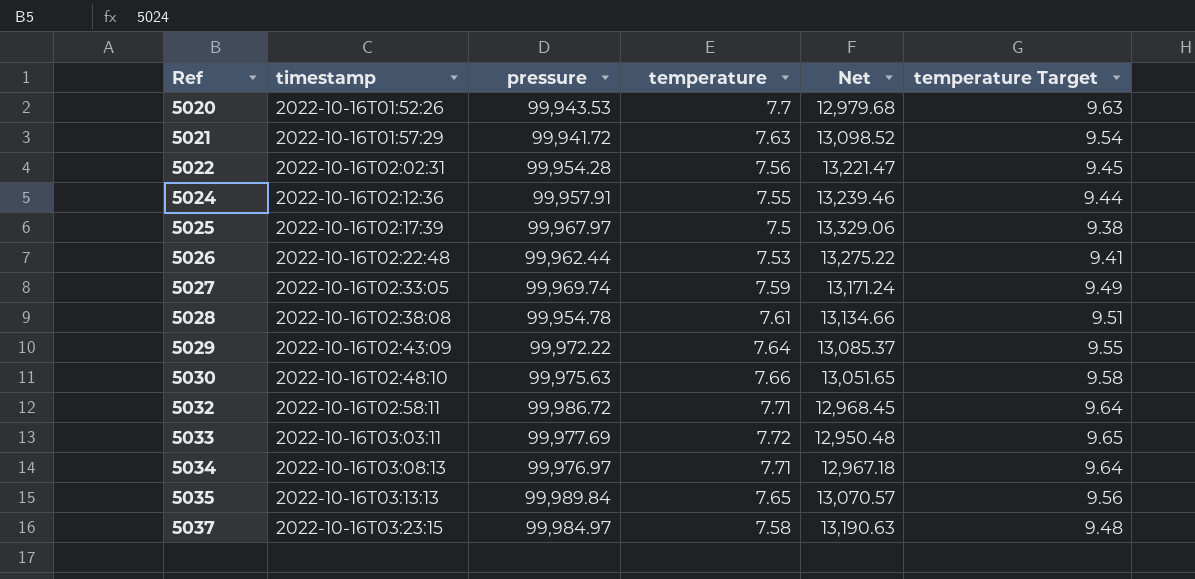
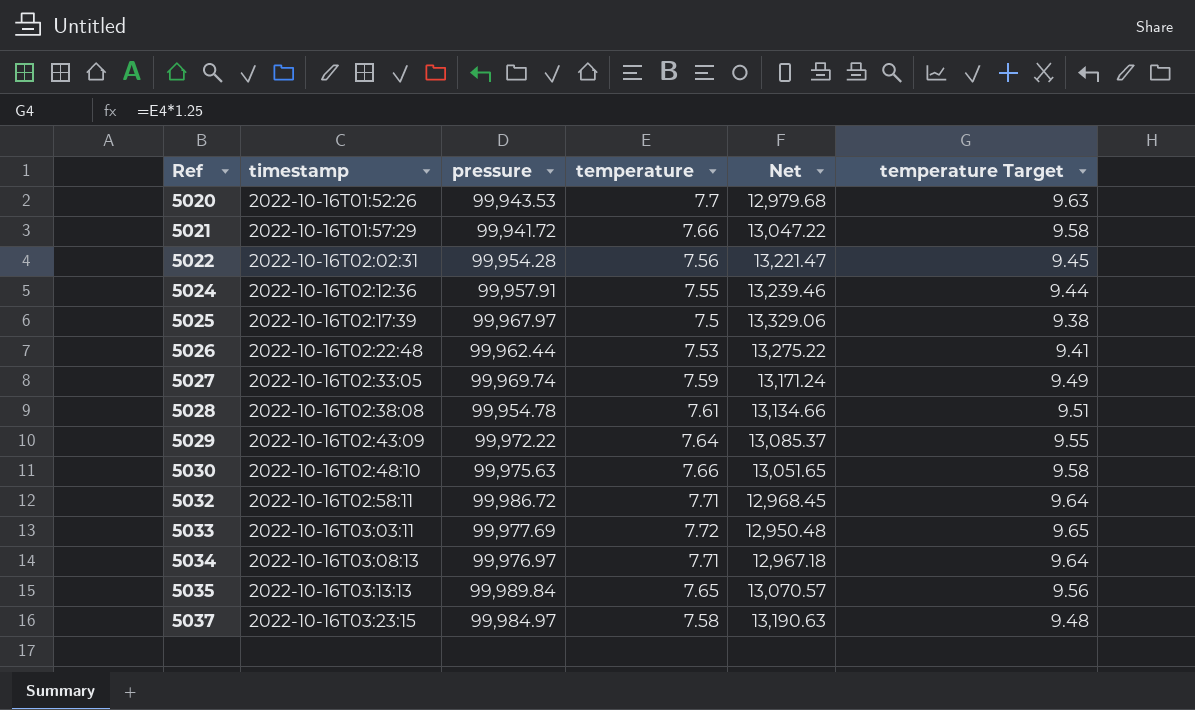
5021 | temperature: 7.63 -> 7.66
5021 | Net: 13,098.52 -> 13,047.22
5021 | temperature Target: 9.54 -> 9.58

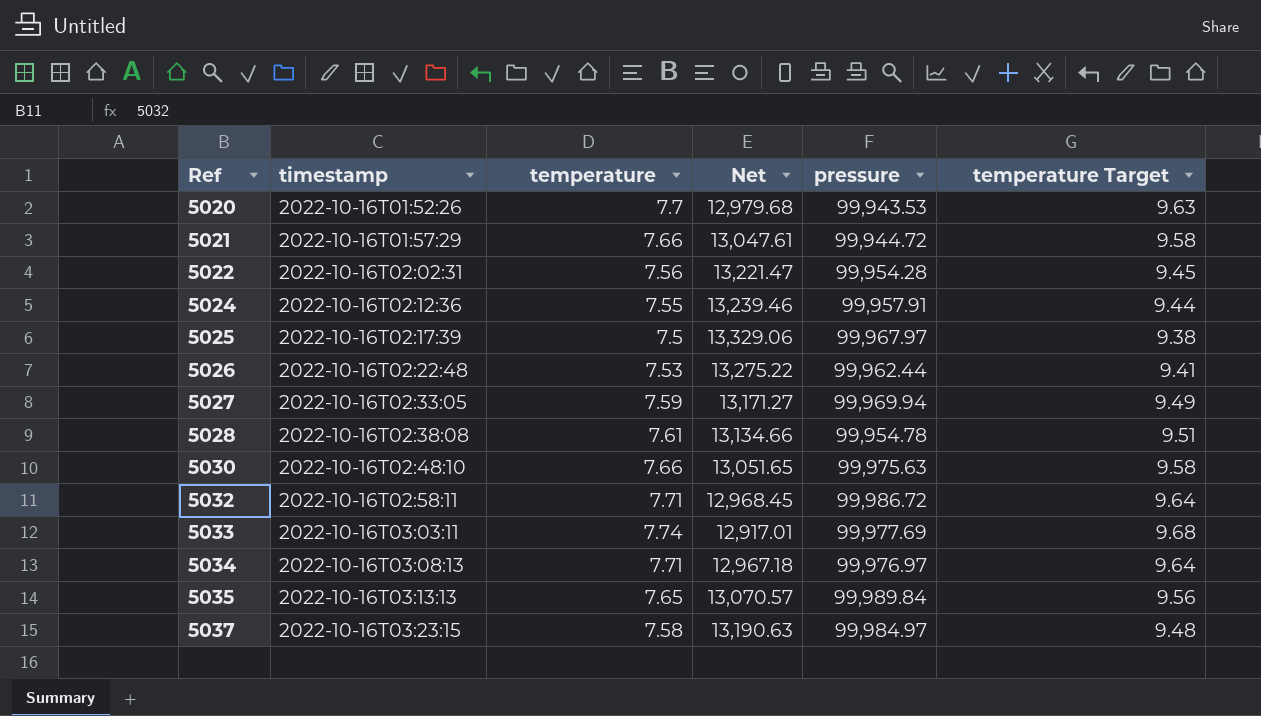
column pressure | position: 3 -> 5
row 5029: 2022-10-16T02:43:09 | 99,972.22 | 7.64 | 13,085.37 | 9.55 -> none
5021 | Net: 13,047.22 -> 13,047.61
5021 | pressure: 99,941.72 -> 99,944.72
5027 | Net: 13,171.24 -> 13,171.27
5027 | pressure: 99,969.74 -> 99,969.94
5033 | temperature: 7.72 -> 7.74
5033 | Net: 12,950.48 -> 12,917.01
5033 | temperature Target: 9.65 -> 9.68

